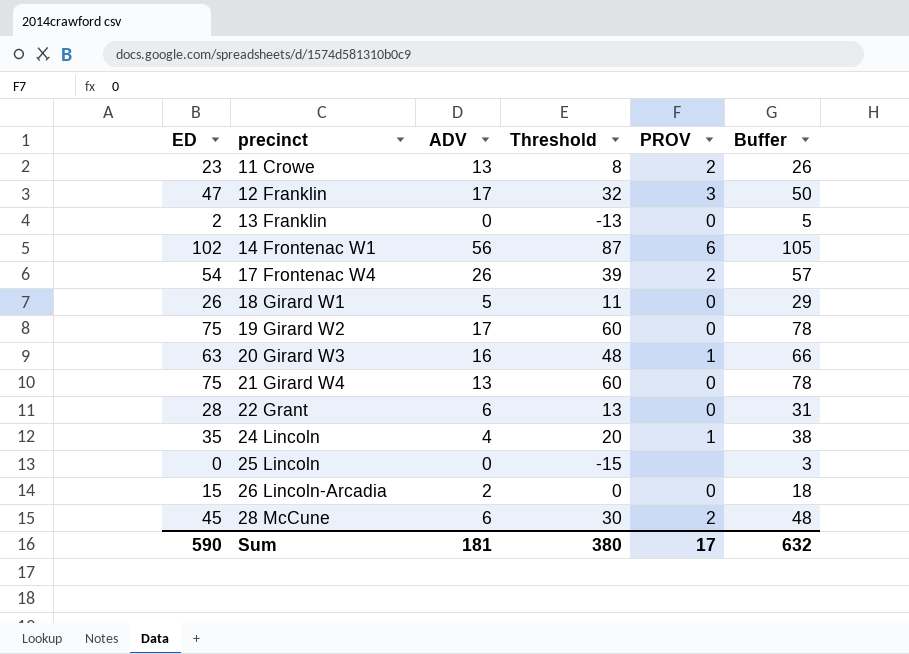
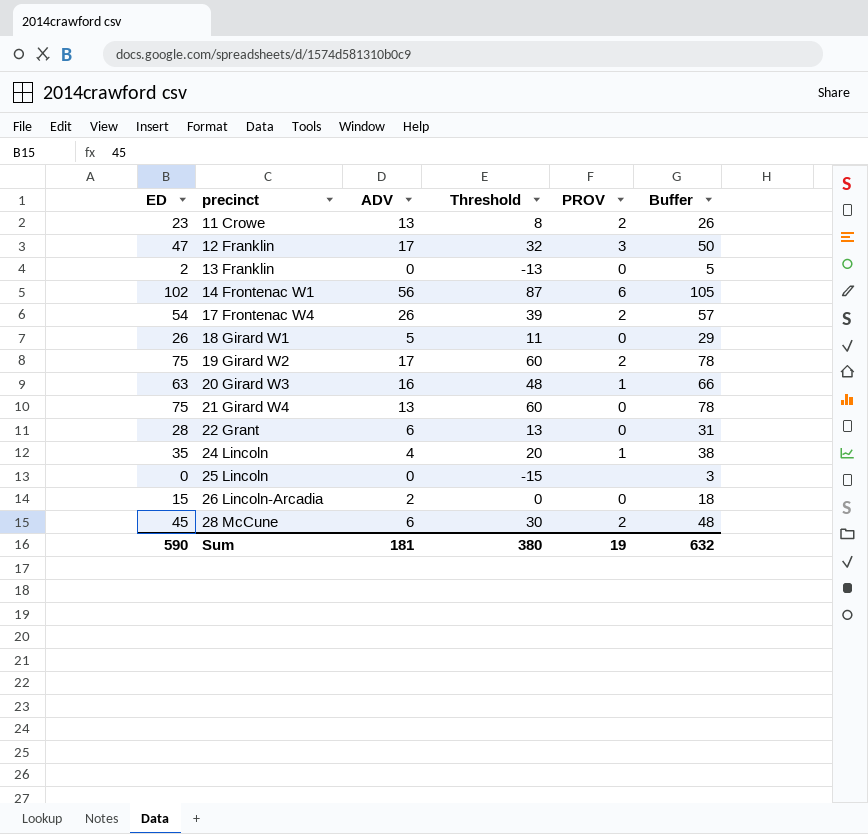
19 Girard W2 | PROV: 0 -> 2
Sum | PROV: 17 -> 19

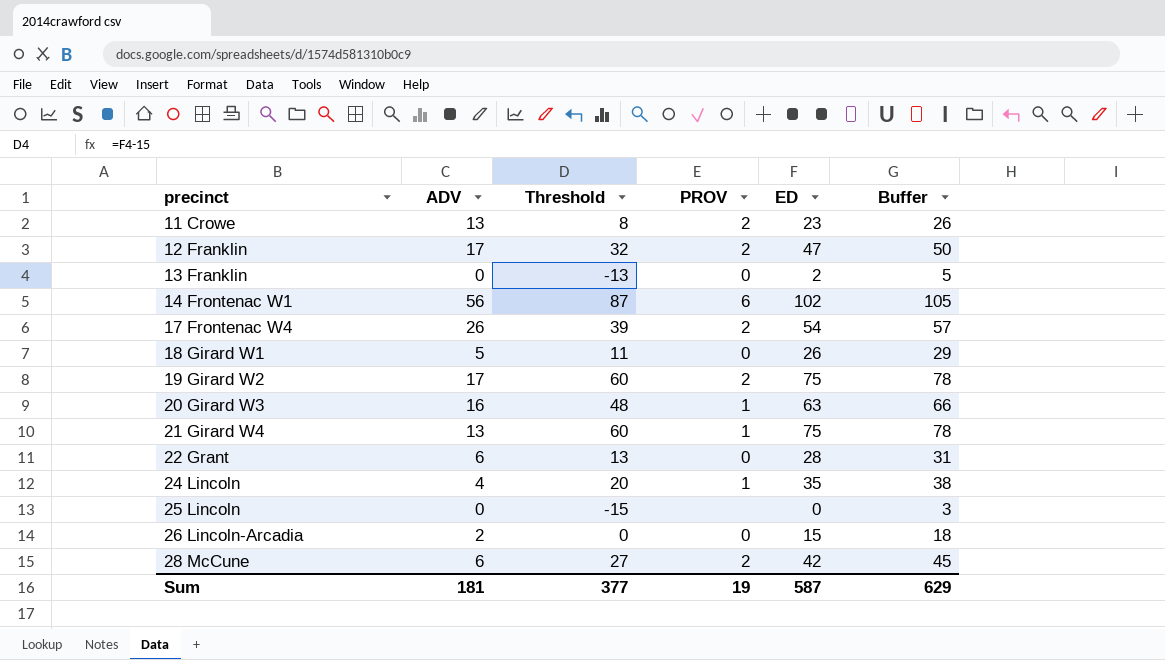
column ED | position: 1 -> 5
12 Franklin | PROV: 3 -> 2
21 Girard W4 | PROV: 0 -> 1
28 McCune | Threshold: 30 -> 27
28 McCune | ED: 45 -> 42
28 McCune | Buffer: 48 -> 45
Sum | Threshold: 380 -> 377
Sum | ED: 590 -> 587
Sum | Buffer: 632 -> 629

